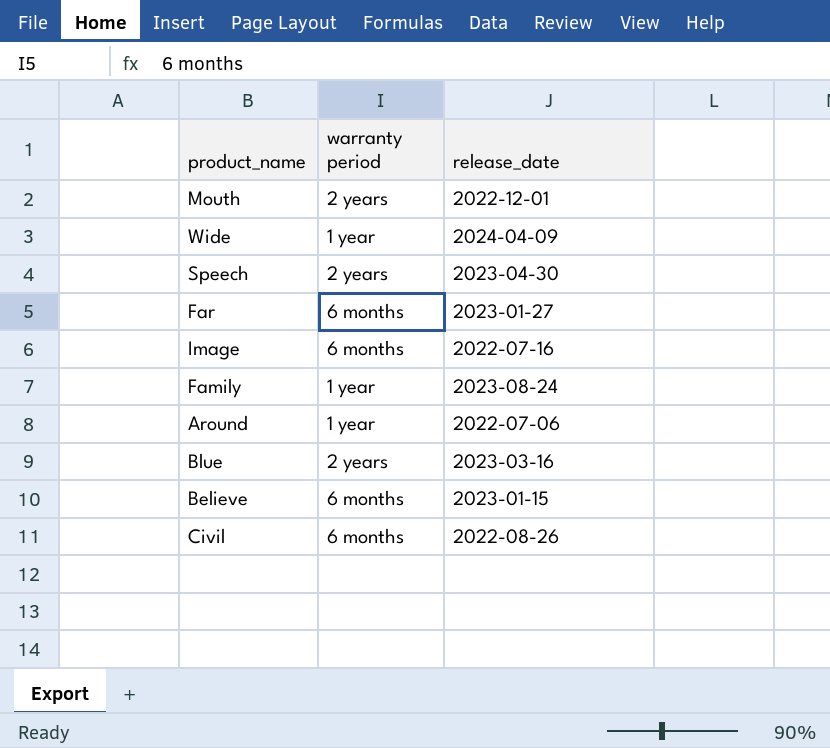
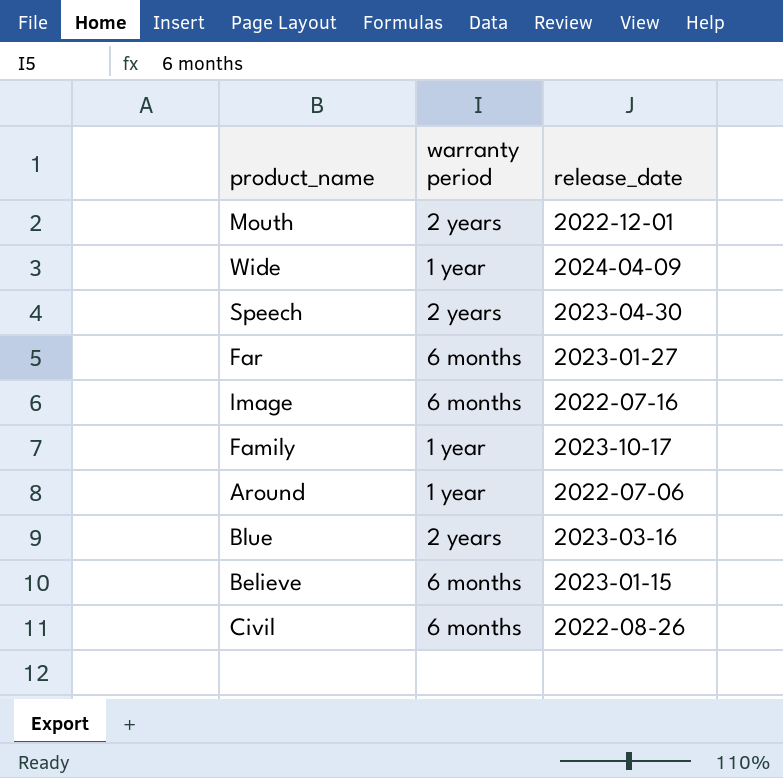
Family | release_date: 2023-08-24 -> 2023-10-17

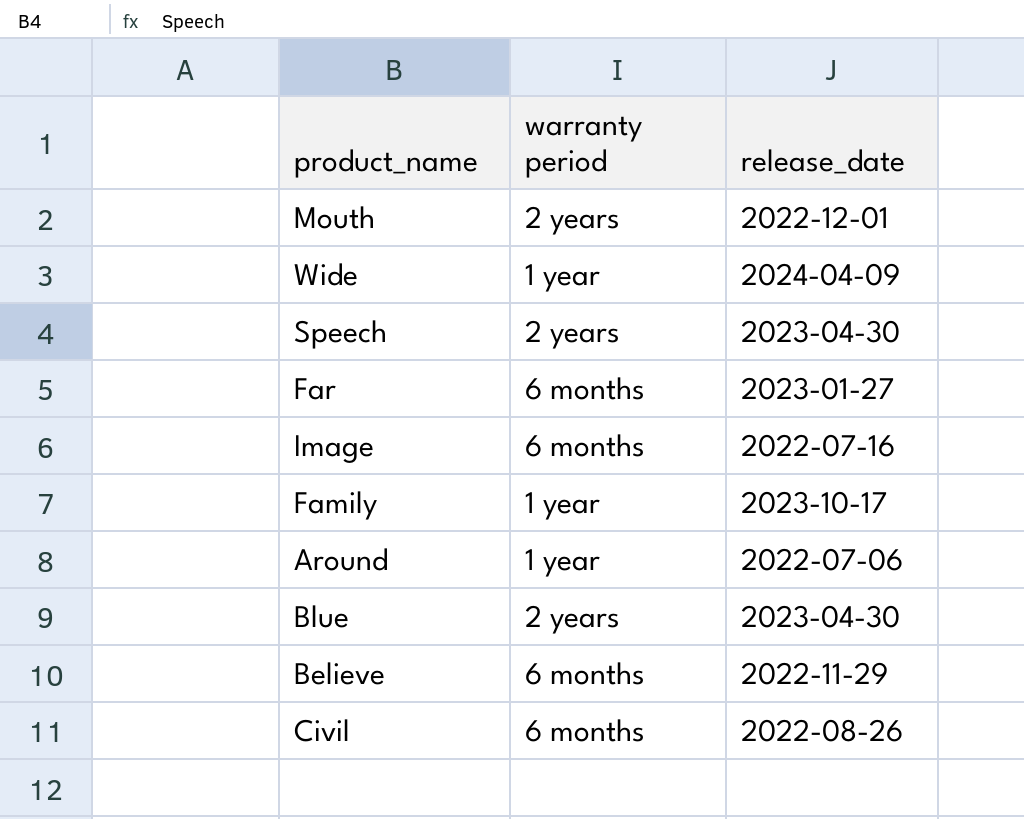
Blue | release_date: 2023-03-16 -> 2023-04-30
Believe | release_date: 2023-01-15 -> 2022-11-29

